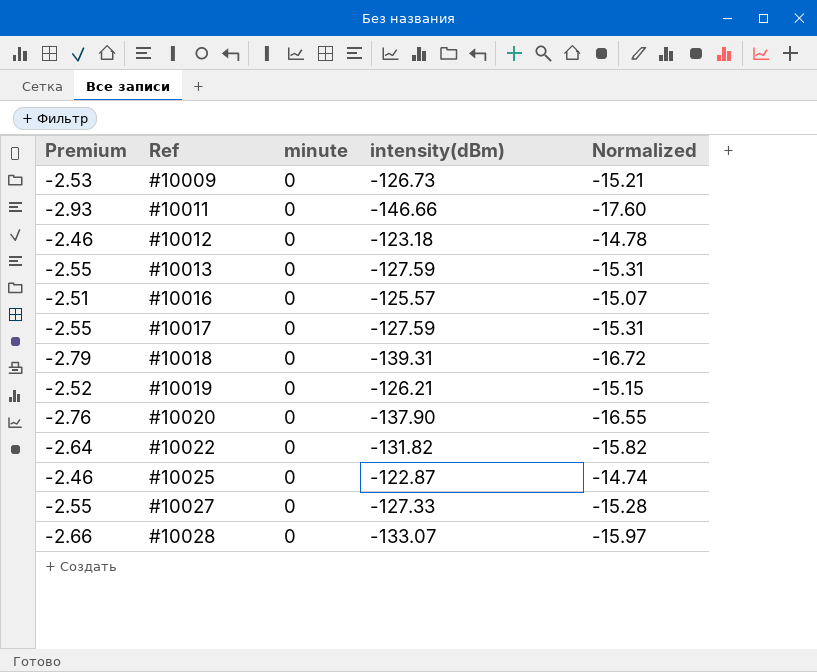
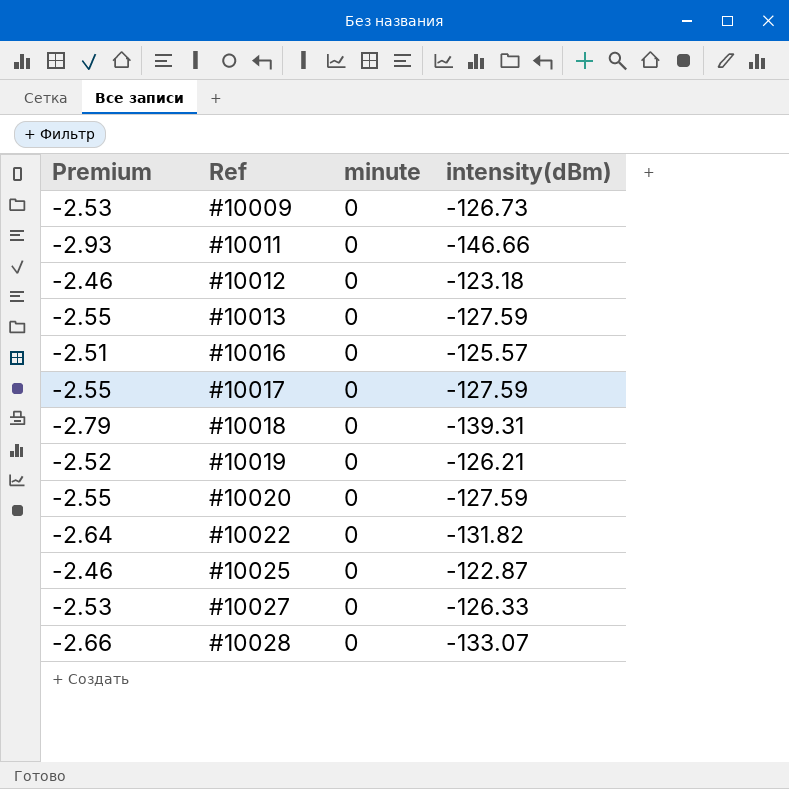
column Normalized | formula: [intensity(dBm)] * 0.12 -> none
#10020 | Premium: -2.76 -> -2.55
#10020 | intensity(dBm): -137.90 -> -127.59
#10027 | Premium: -2.55 -> -2.53
#10027 | intensity(dBm): -127.33 -> -126.33

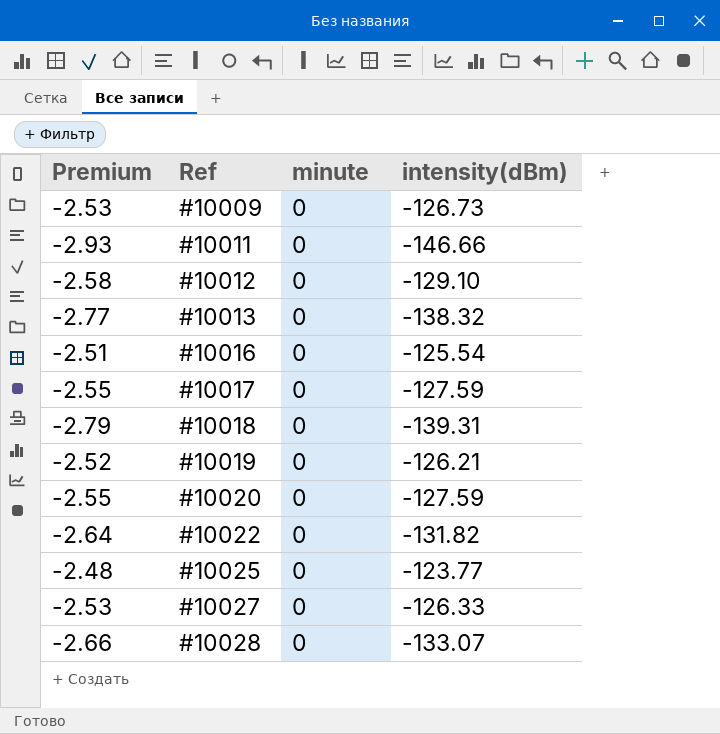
#10012 | Premium: -2.46 -> -2.58
#10012 | intensity(dBm): -123.18 -> -129.10
#10013 | Premium: -2.55 -> -2.77
#10013 | intensity(dBm): -127.59 -> -138.32
#10016 | intensity(dBm): -125.57 -> -125.54
#10025 | Premium: -2.46 -> -2.48
#10025 | intensity(dBm): -122.87 -> -123.77

